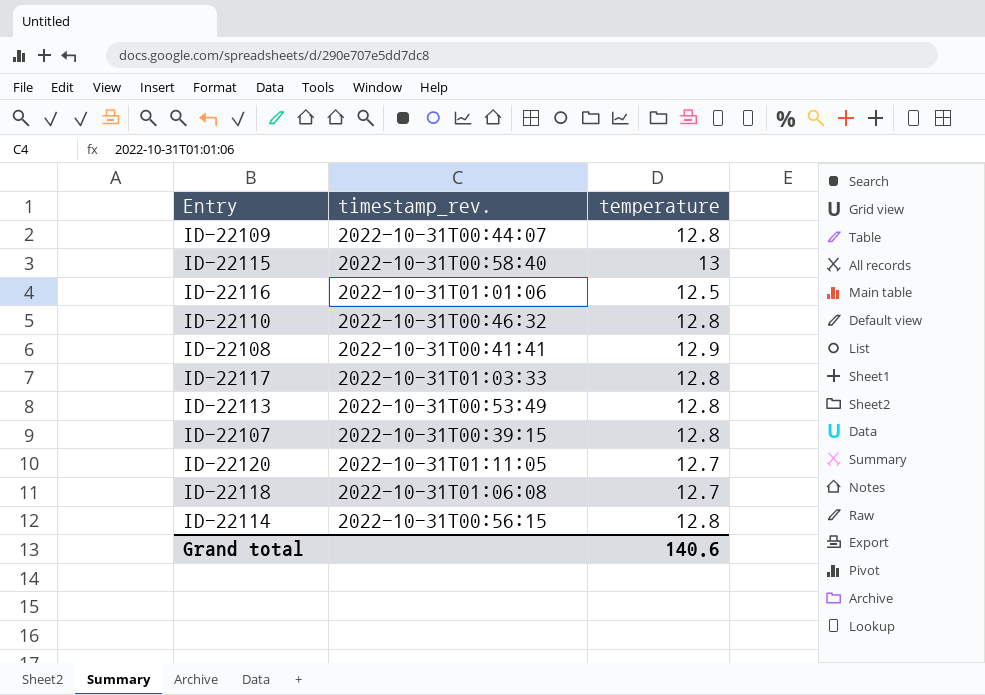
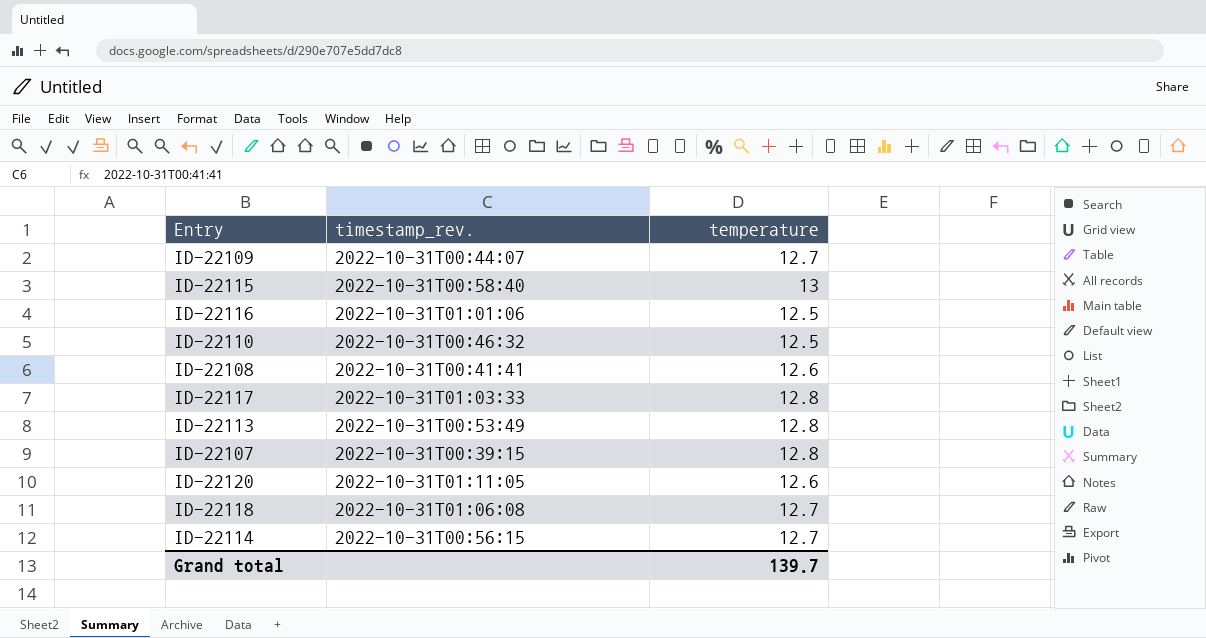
ID-22109 | temperature: 12.8 -> 12.7
ID-22110 | temperature: 12.8 -> 12.5
ID-22108 | temperature: 12.9 -> 12.6
ID-22120 | temperature: 12.7 -> 12.6
ID-22114 | temperature: 12.8 -> 12.7
Grand total | temperature: 140.6 -> 139.7

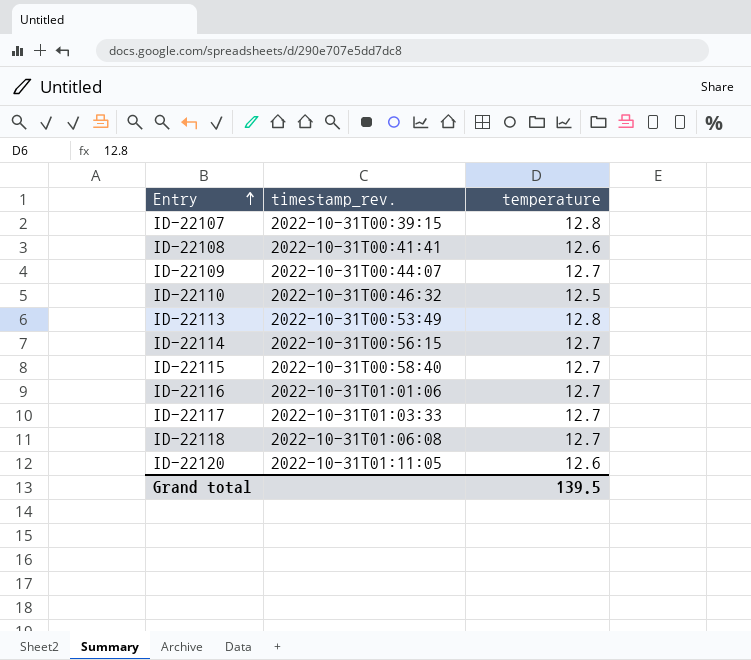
row order: none -> Entry ascending
ID-22115 | temperature: 13 -> 12.7
ID-22116 | temperature: 12.5 -> 12.7
ID-22117 | temperature: 12.8 -> 12.7
Grand total | temperature: 139.7 -> 139.5

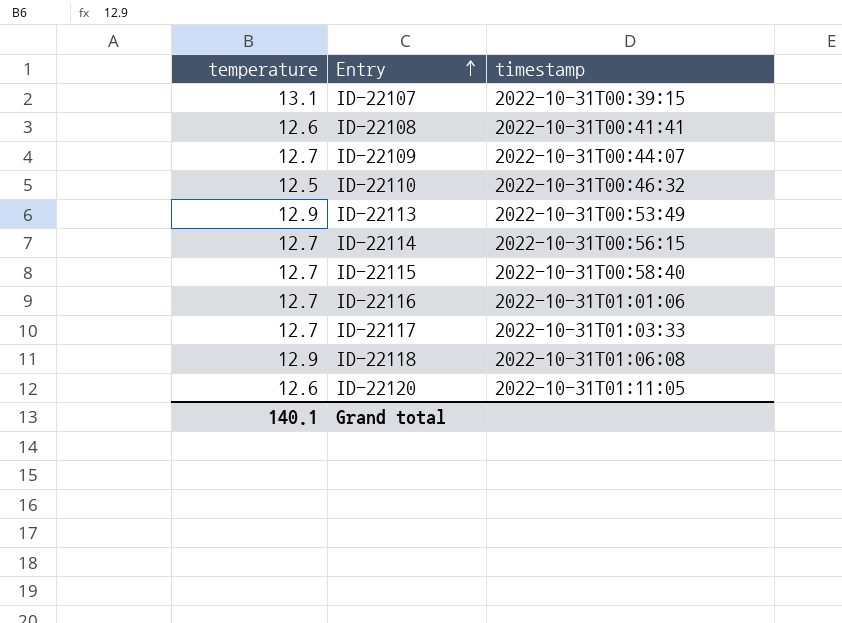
column temperature | position: 3 -> 1
column name: timestamp_rev. -> timestamp
ID-22107 | temperature: 12.8 -> 13.1
ID-22113 | temperature: 12.8 -> 12.9
ID-22118 | temperature: 12.7 -> 12.9
Grand total | temperature: 139.5 -> 140.1

